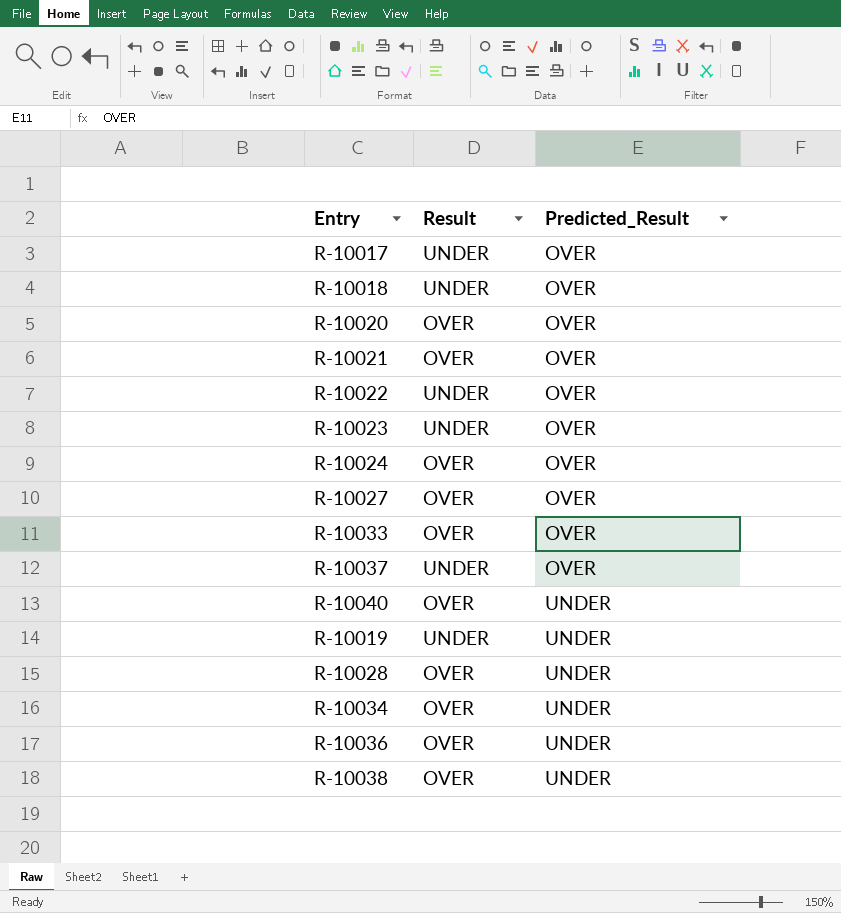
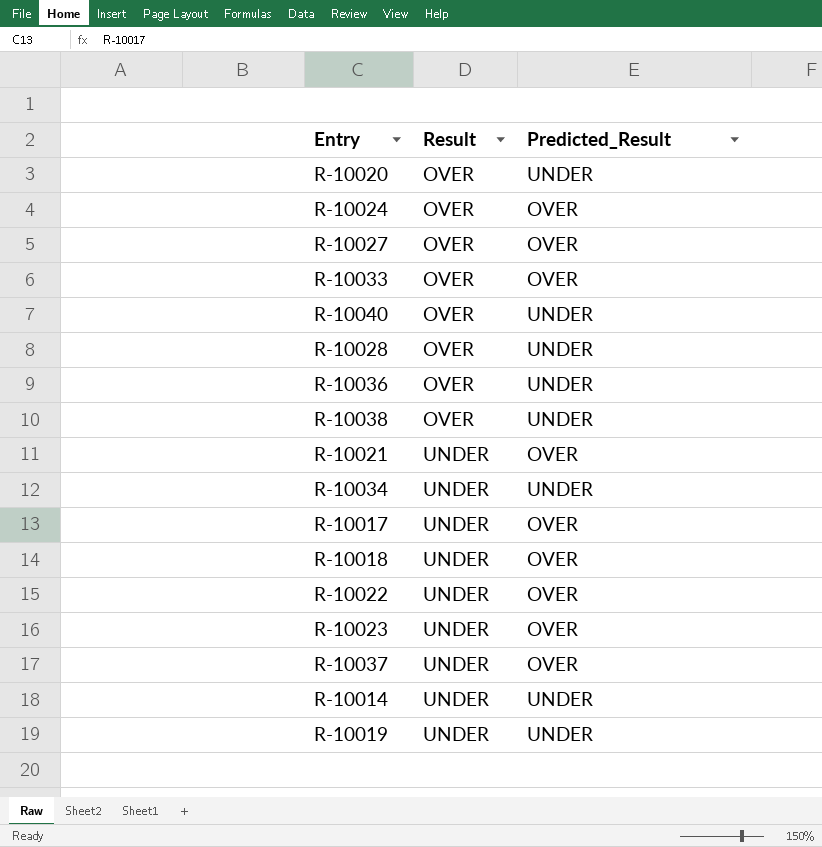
row order: Predicted_Result ascending -> Result ascending
R-10020 | Predicted_Result: OVER -> UNDER
R-10021 | Result: OVER -> UNDER
R-10034 | Result: OVER -> UNDER
row R-10014: none -> UNDER | UNDER

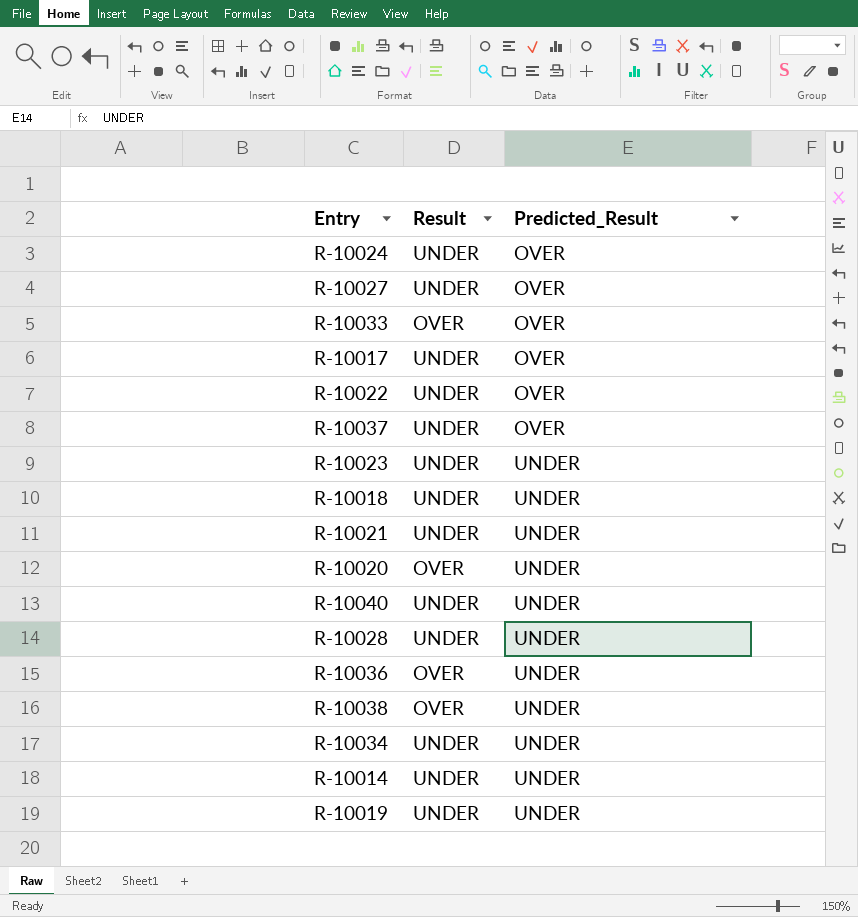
row order: Result ascending -> Predicted_Result ascending
R-10024 | Result: OVER -> UNDER
R-10027 | Result: OVER -> UNDER
R-10023 | Predicted_Result: OVER -> UNDER
R-10018 | Predicted_Result: OVER -> UNDER
R-10021 | Predicted_Result: OVER -> UNDER
R-10040 | Result: OVER -> UNDER
R-10028 | Result: OVER -> UNDER

